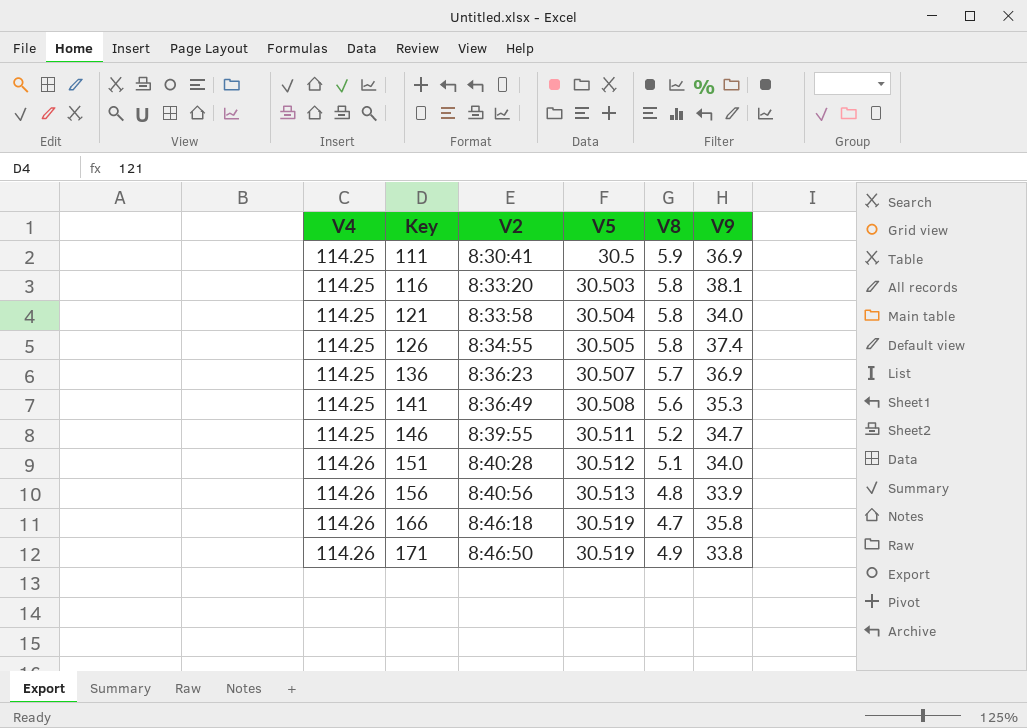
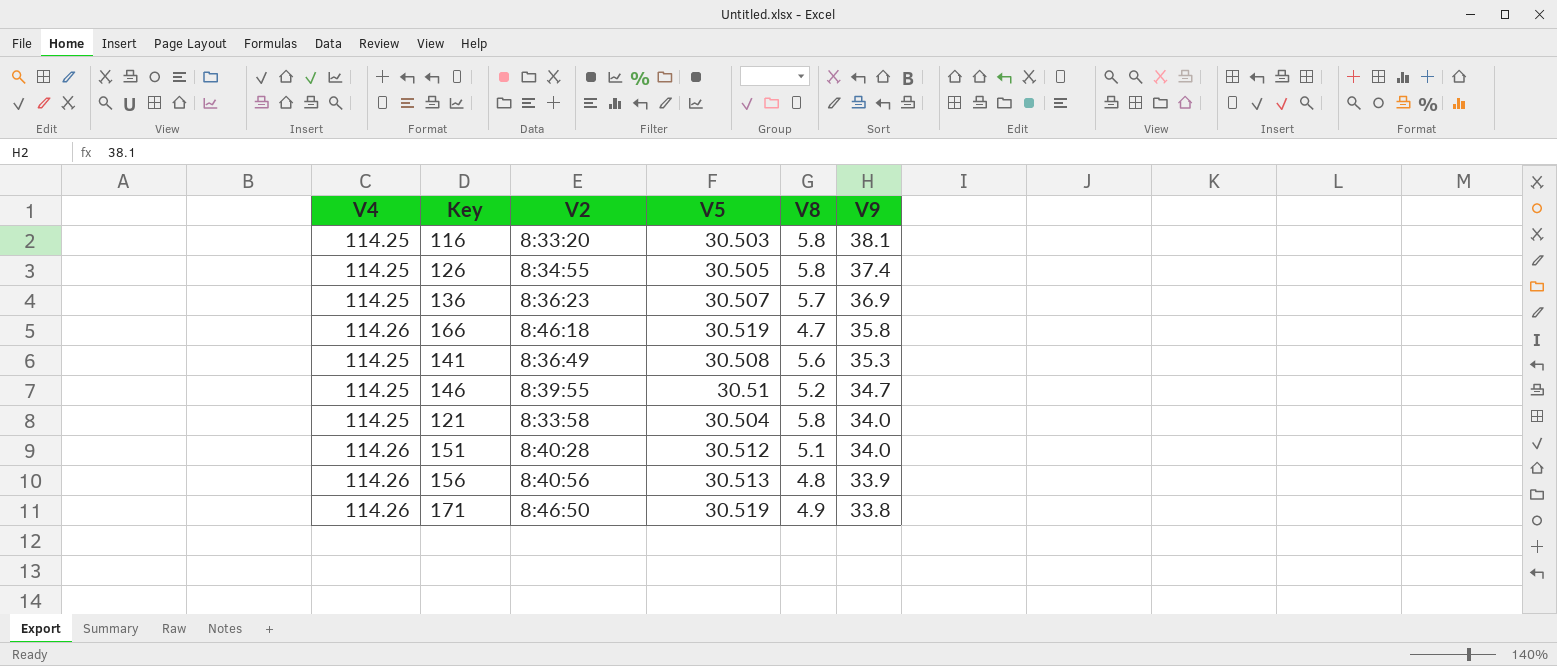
row order: V4 ascending -> V9 descending
row 111: 114.25 | 8:30:41 | 30.5 | 5.9 | 36.9 -> none
146 | V5: 30.511 -> 30.51

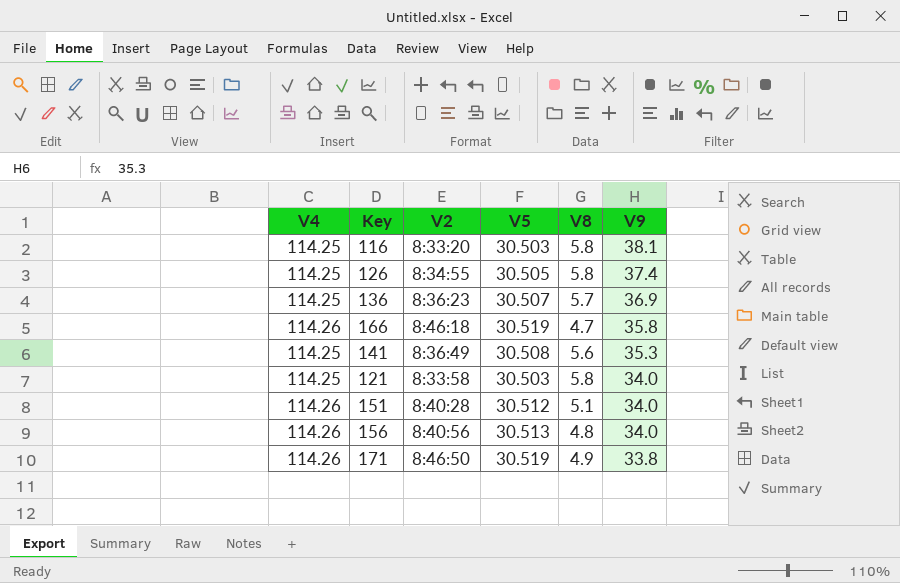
row 146: 114.25 | 8:39:55 | 30.51 | 5.2 | 34.7 -> none
121 | V5: 30.504 -> 30.503
156 | V9: 33.9 -> 34.0

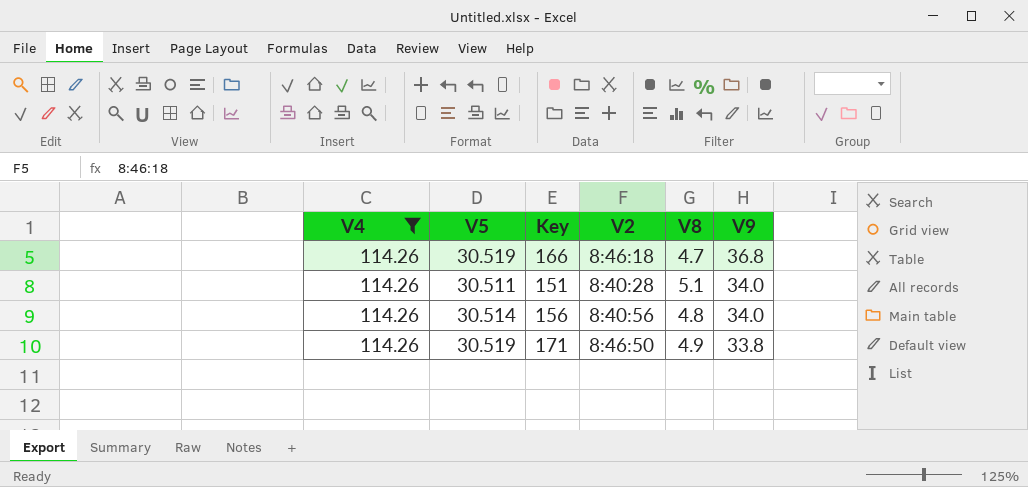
filter: none -> V4 = 114.26
column V5 | position: 4 -> 2
166 | V9: 35.8 -> 36.8
151 | V5: 30.512 -> 30.511
156 | V5: 30.513 -> 30.514

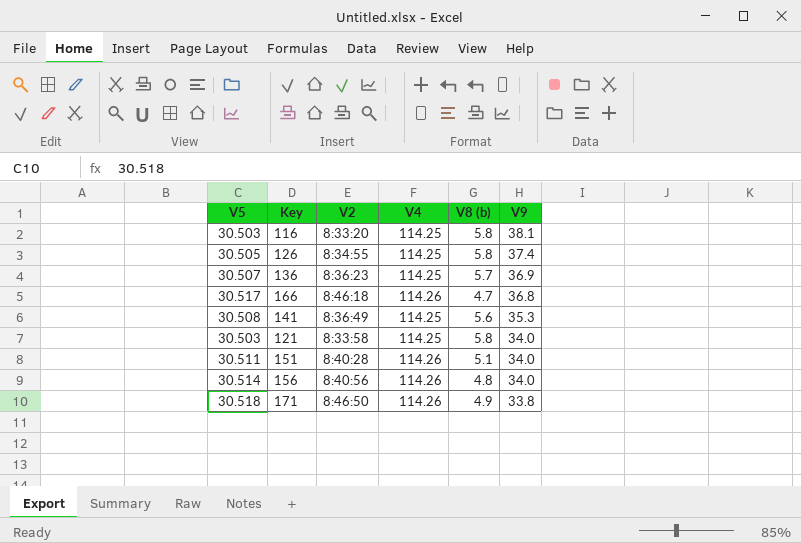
filter: V4 = 114.26 -> none
column V4 | position: 1 -> 4
column name: V8 -> V8 (b)
166 | V5: 30.519 -> 30.517
171 | V5: 30.519 -> 30.518

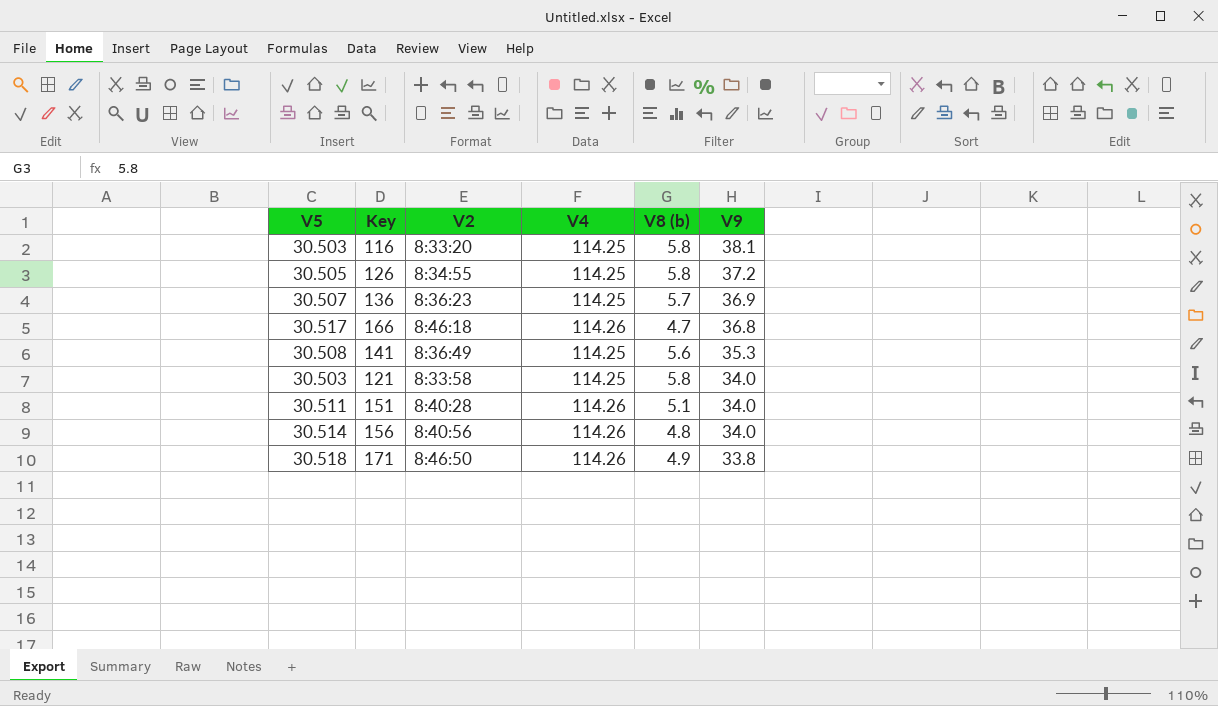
126 | V9: 37.4 -> 37.2

